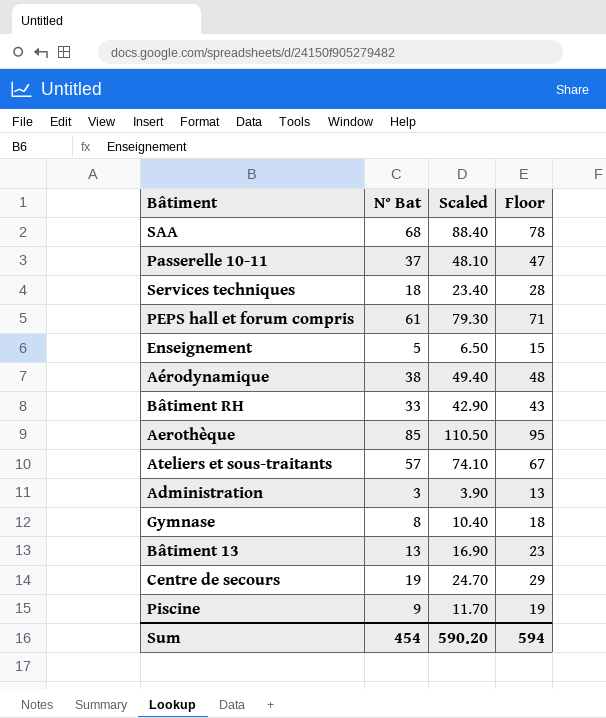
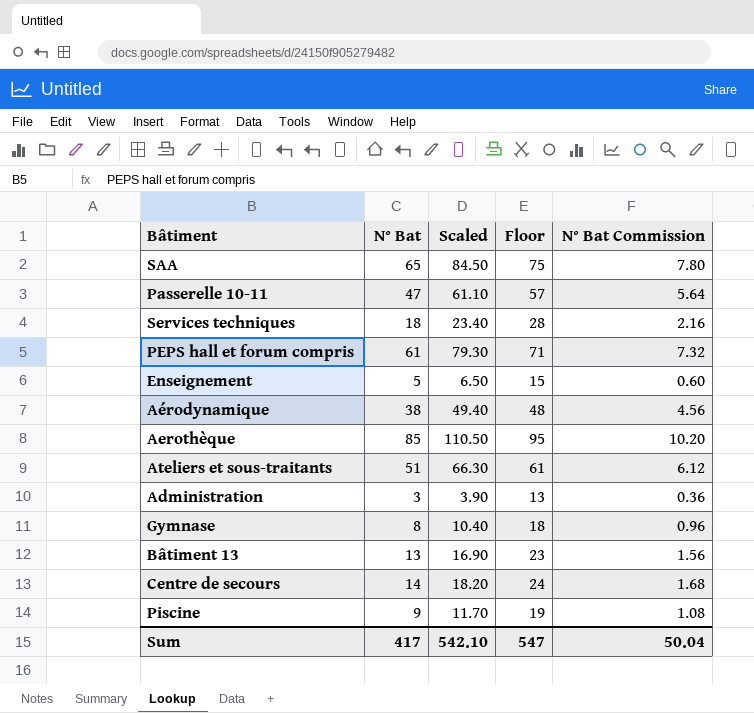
column N° Bat Commission | formula: none -> [N° Bat] * 0.12
row Bâtiment RH: 33 | 42.90 | 43 -> none
SAA | N° Bat: 68 -> 65
SAA | Scaled: 88.40 -> 84.50
SAA | Floor: 78 -> 75
Passerelle 10-11 | N° Bat: 37 -> 47
Passerelle 10-11 | Scaled: 48.10 -> 61.10
Passerelle 10-11 | Floor: 47 -> 57
Ateliers et sous-traitants | N° Bat: 57 -> 51
Ateliers et sous-traitants | Scaled: 74.10 -> 66.30
Ateliers et sous-traitants | Floor: 67 -> 61
Centre de secours | N° Bat: 19 -> 14
Centre de secours | Scaled: 24.70 -> 18.20
Centre de secours | Floor: 29 -> 24
Sum | N° Bat: 454 -> 417
Sum | Scaled: 590.20 -> 542.10
Sum | Floor: 594 -> 547

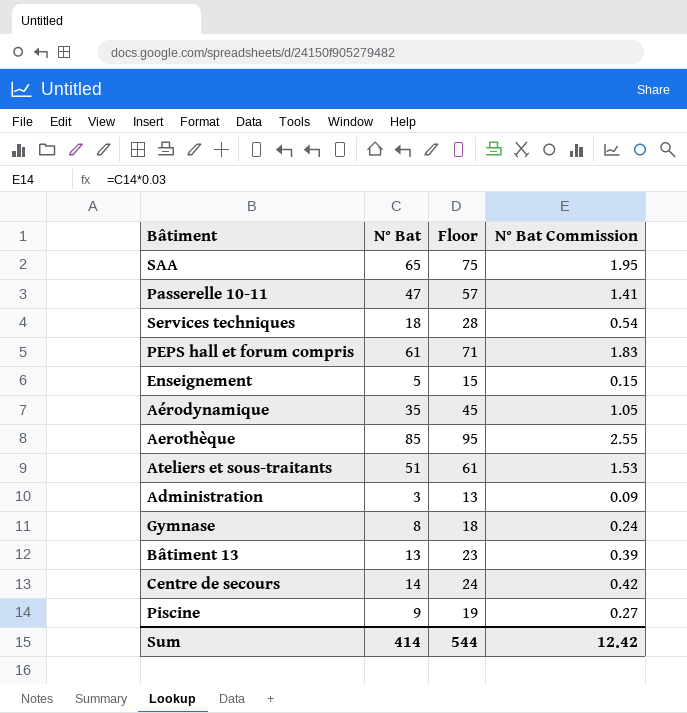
column Scaled | formula: [N° Bat] * 1.3 -> none
column N° Bat Commission | formula: [N° Bat] * 0.12 -> [N° Bat] * 0.03
Aérodynamique | N° Bat: 38 -> 35
Aérodynamique | Floor: 48 -> 45
Sum | N° Bat: 417 -> 414
Sum | Floor: 547 -> 544
Sum | N° Bat Commission: 50.04 -> 12.42

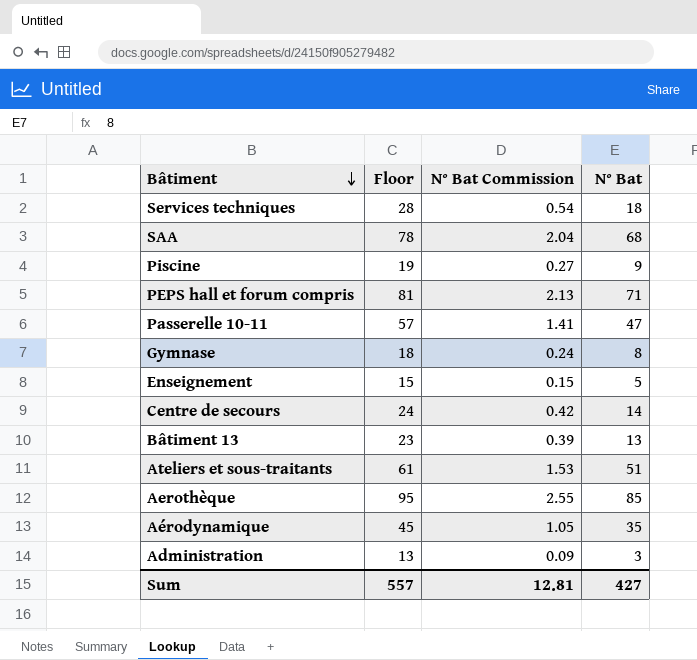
row order: none -> Bâtiment descending
column N° Bat | position: 2 -> 4
SAA | Floor: 75 -> 78
SAA | N° Bat Commission: 1.95 -> 2.04
SAA | N° Bat: 65 -> 68
PEPS hall et forum compris | Floor: 71 -> 81
PEPS hall et forum compris | N° Bat Commission: 1.83 -> 2.13
PEPS hall et forum compris | N° Bat: 61 -> 71
Sum | Floor: 544 -> 557
Sum | N° Bat Commission: 12.42 -> 12.81
Sum | N° Bat: 414 -> 427

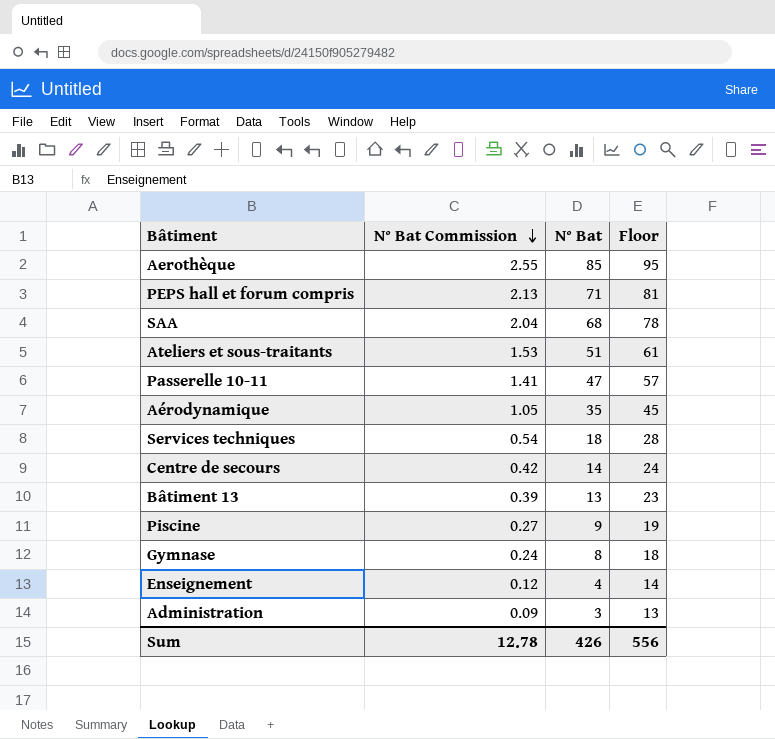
row order: Bâtiment descending -> N° Bat Commission descending
column Floor | position: 2 -> 4
Enseignement | N° Bat Commission: 0.15 -> 0.12
Enseignement | N° Bat: 5 -> 4
Enseignement | Floor: 15 -> 14
Sum | N° Bat Commission: 12.81 -> 12.78
Sum | N° Bat: 427 -> 426
Sum | Floor: 557 -> 556

